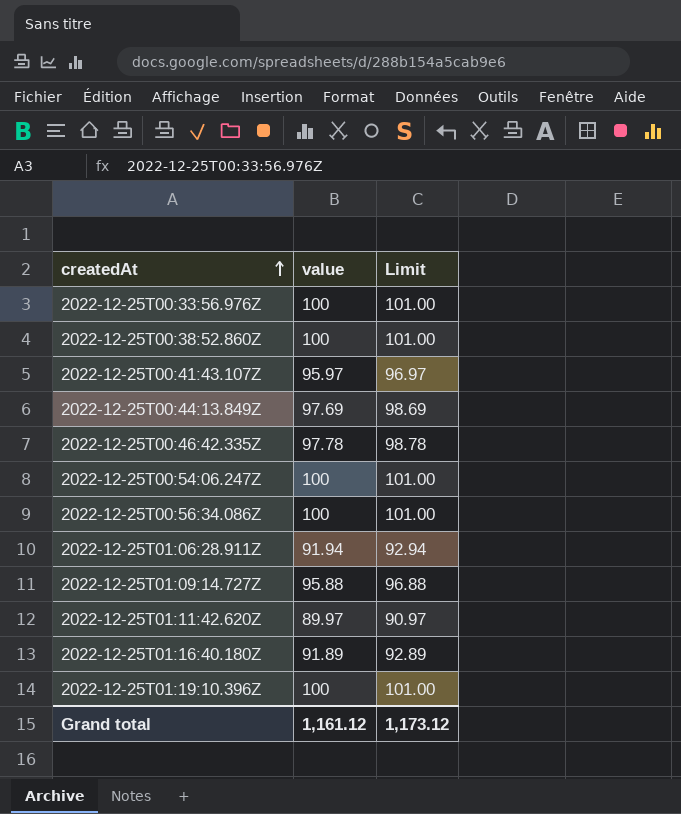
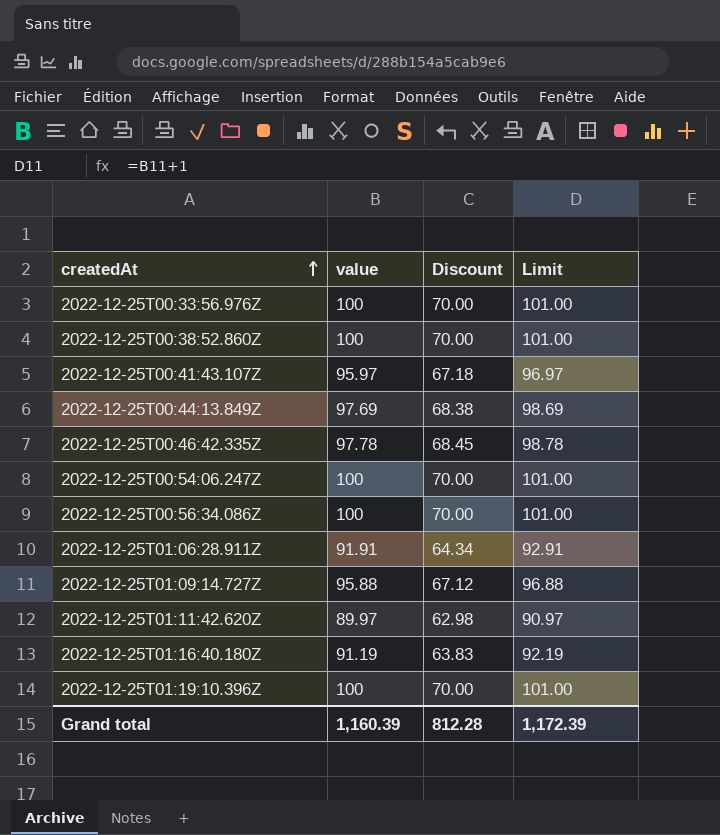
column Discount | formula: none -> [value] * 0.7
2022-12-25T01:06:28.911Z | value: 91.94 -> 91.91
2022-12-25T01:06:28.911Z | Limit: 92.94 -> 92.91
2022-12-25T01:16:40.180Z | value: 91.89 -> 91.19
2022-12-25T01:16:40.180Z | Limit: 92.89 -> 92.19
Grand total | value: 1,161.12 -> 1,160.39
Grand total | Limit: 1,173.12 -> 1,172.39

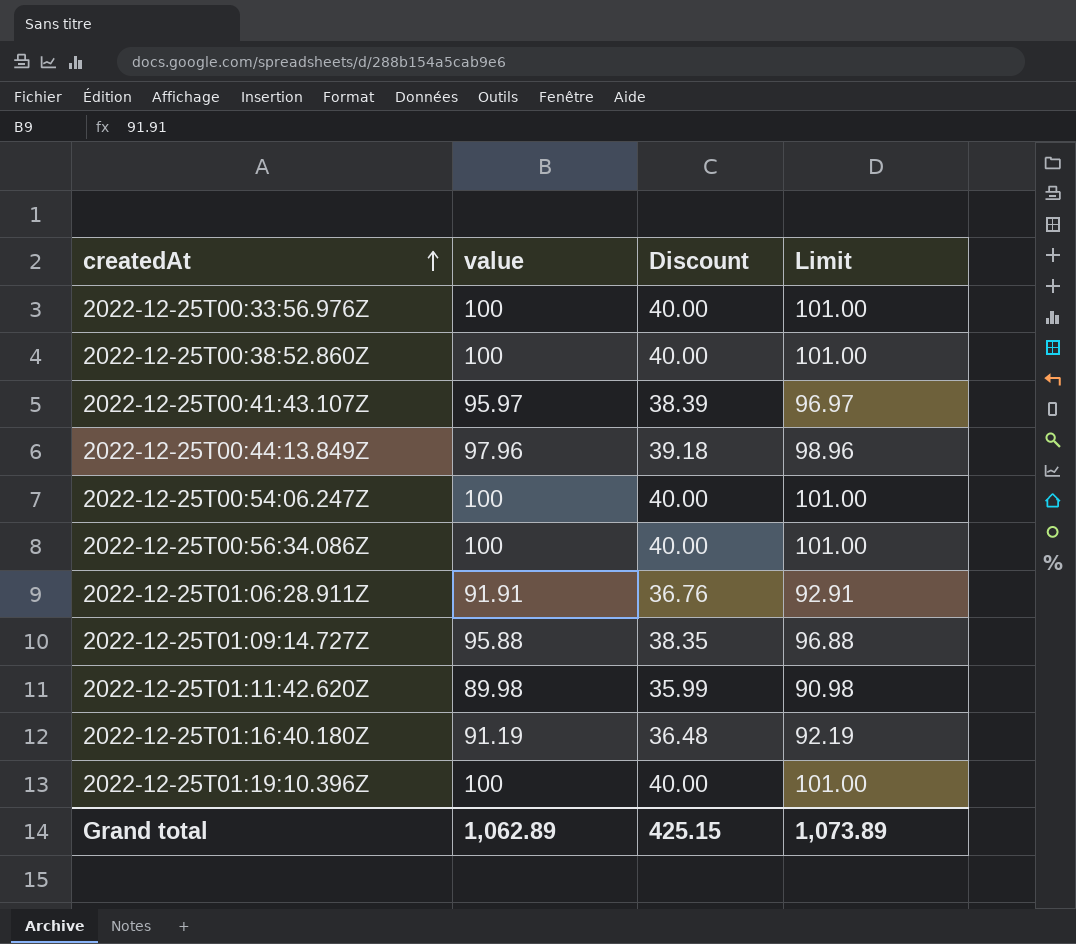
column Discount | formula: [value] * 0.7 -> [value] * 0.4
row 2022-12-25T00:46:42.335Z: 97.78 | 68.45 | 98.78 -> none
2022-12-25T00:44:13.849Z | value: 97.69 -> 97.96
2022-12-25T00:44:13.849Z | Limit: 98.69 -> 98.96
2022-12-25T01:11:42.620Z | value: 89.97 -> 89.98
2022-12-25T01:11:42.620Z | Limit: 90.97 -> 90.98
Grand total | value: 1,160.39 -> 1,062.89
Grand total | Discount: 812.28 -> 425.15
Grand total | Limit: 1,172.39 -> 1,073.89

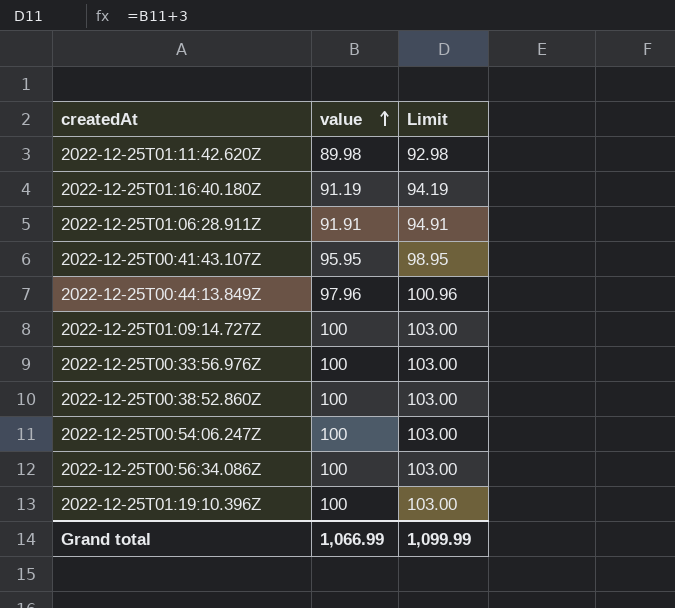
row order: createdAt ascending -> value ascending
column Discount | formula: [value] * 0.4 -> none
column Limit | formula: [value] + 1 -> [value] + 3
2022-12-25T00:41:43.107Z | value: 95.97 -> 95.95
2022-12-25T01:09:14.727Z | value: 95.88 -> 100
Grand total | value: 1,062.89 -> 1,066.99
Grand total | Limit: 1,073.89 -> 1,099.99

